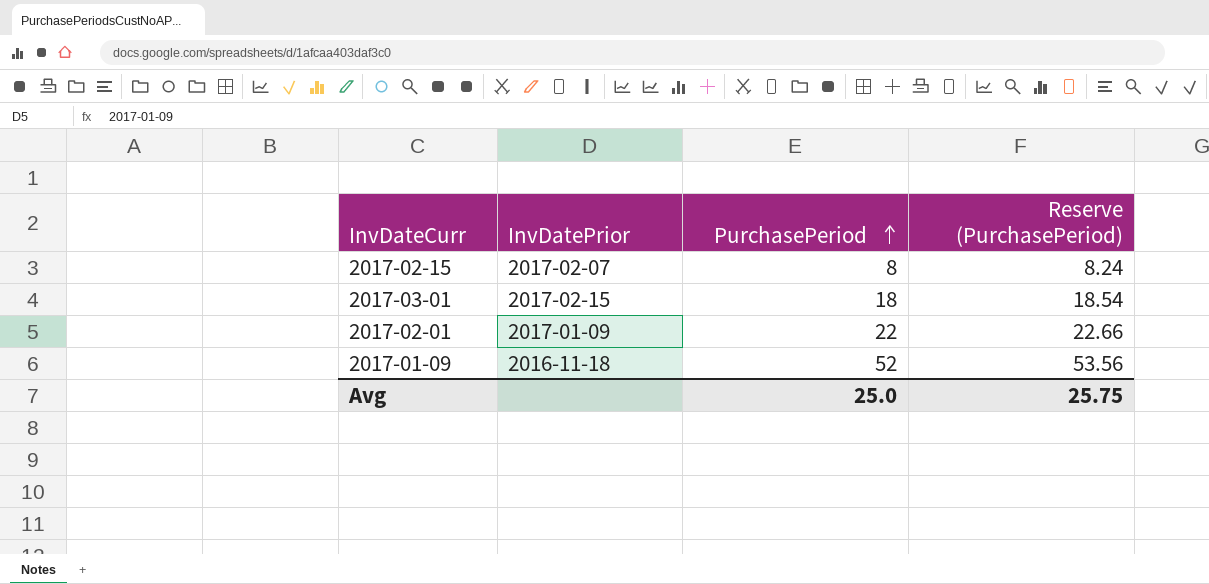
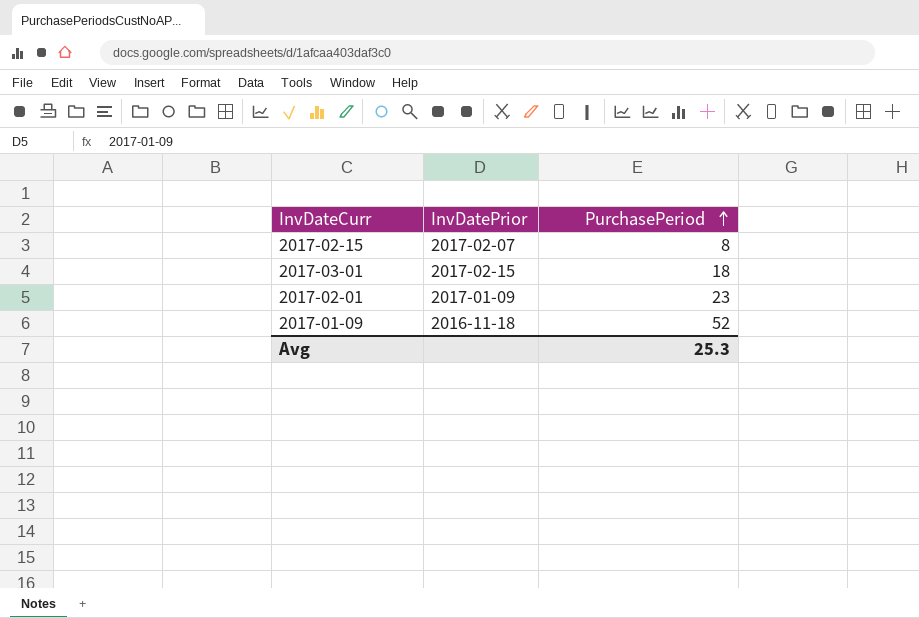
column Reserve (PurchasePeriod) | formula: [PurchasePeriod] * 1.03 -> none
2017-02-01 | PurchasePeriod: 22 -> 23
Avg | PurchasePeriod: 25.0 -> 25.3

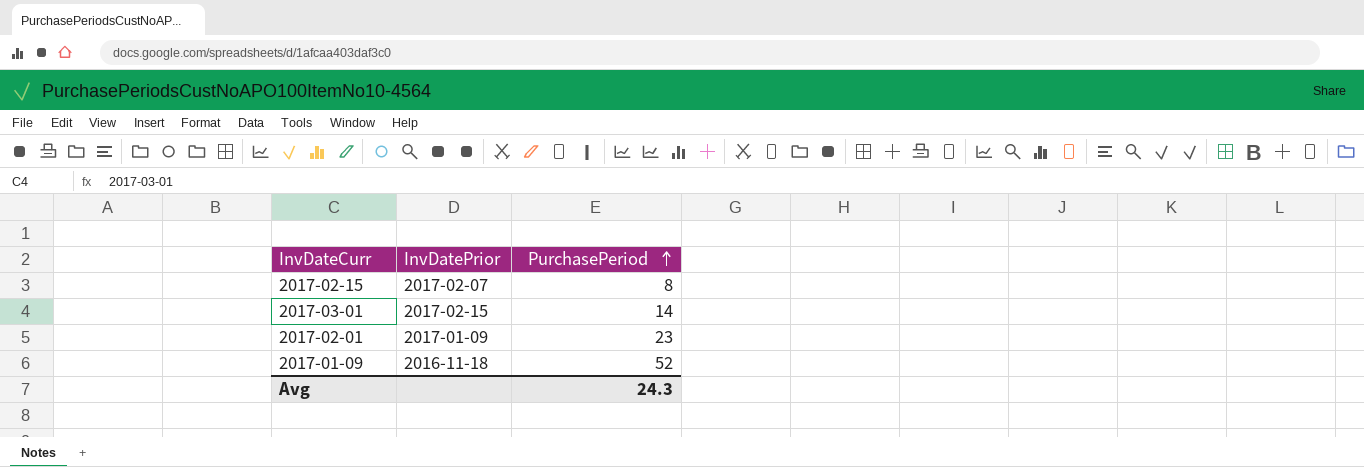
2017-03-01 | PurchasePeriod: 18 -> 14
Avg | PurchasePeriod: 25.3 -> 24.3

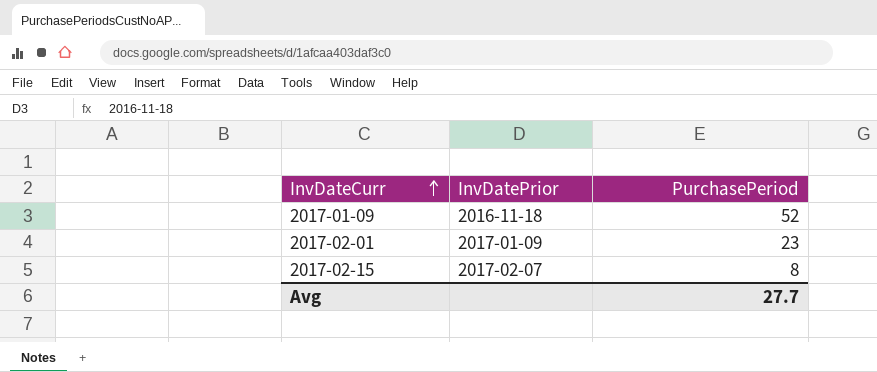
row order: PurchasePeriod ascending -> InvDateCurr ascending
row 2017-03-01: 2017-02-15 | 14 -> none
Avg | PurchasePeriod: 24.3 -> 27.7

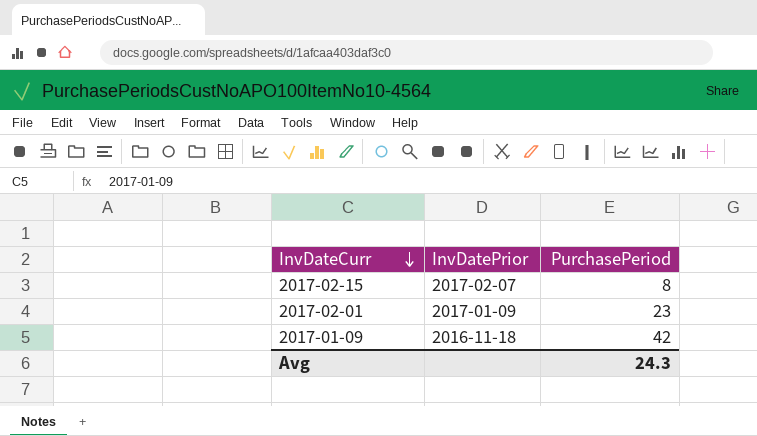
row order: InvDateCurr ascending -> InvDateCurr descending
2017-01-09 | PurchasePeriod: 52 -> 42
Avg | PurchasePeriod: 27.7 -> 24.3

